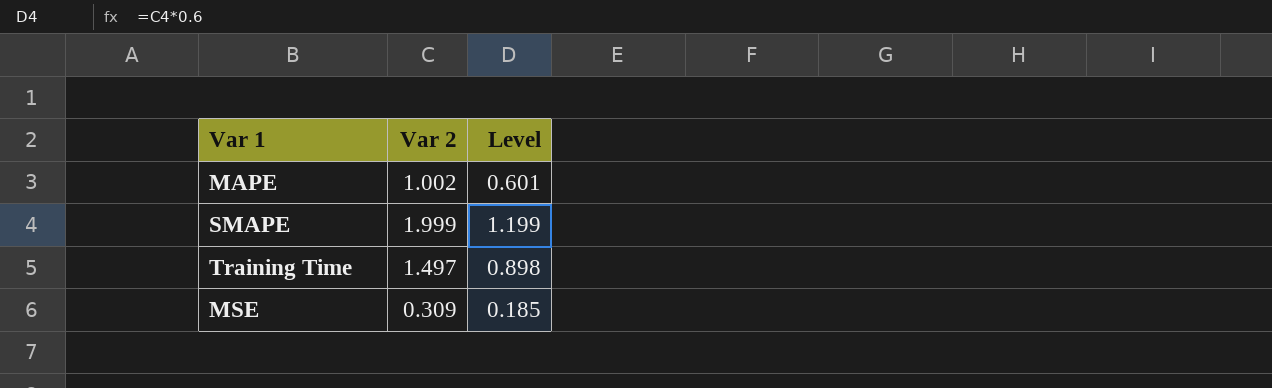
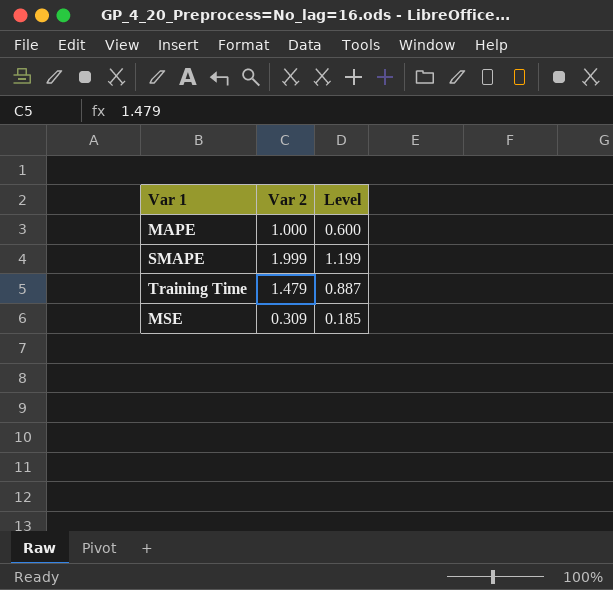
MAPE | Var 2: 1.002 -> 1.000
MAPE | Level: 0.601 -> 0.600
Training Time | Var 2: 1.497 -> 1.479
Training Time | Level: 0.898 -> 0.887

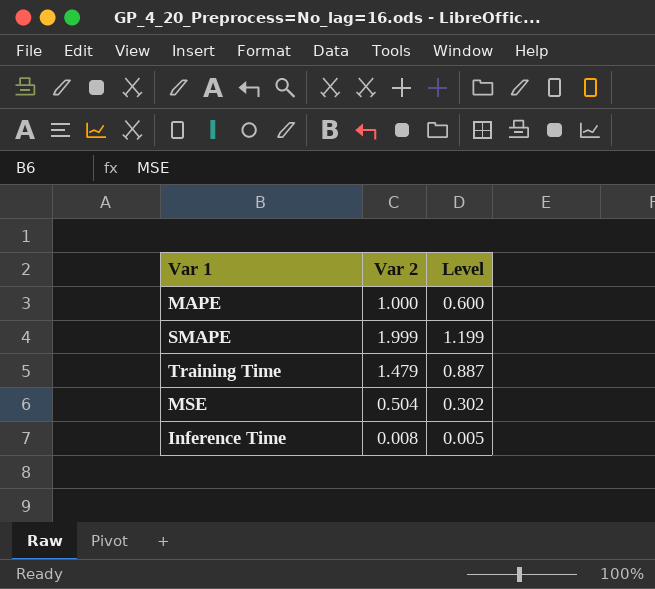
MSE | Var 2: 0.309 -> 0.504
MSE | Level: 0.185 -> 0.302
row Inference Time: none -> 0.008 | 0.005

